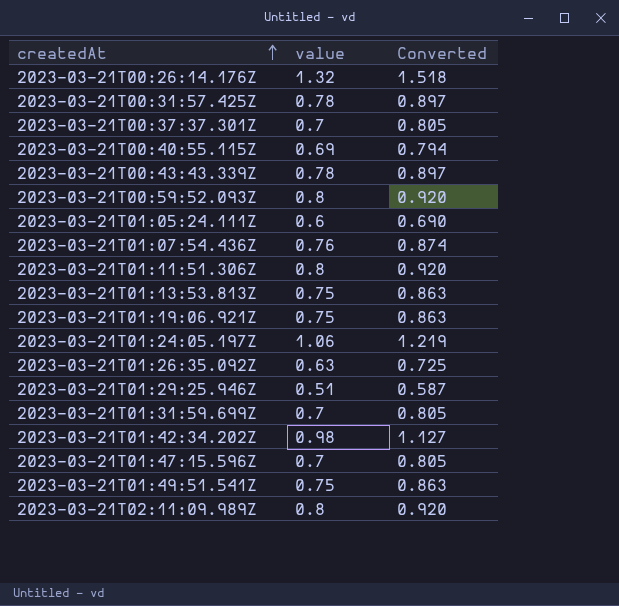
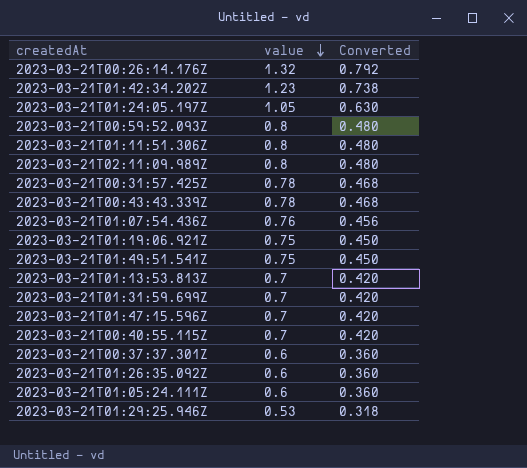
row order: createdAt ascending -> value descending
column Converted | formula: [value] * 1.15 -> [value] * 0.6
2023-03-21T01:42:34.202Z | value: 0.98 -> 1.23
2023-03-21T01:24:05.197Z | value: 1.06 -> 1.05
2023-03-21T01:13:53.813Z | value: 0.75 -> 0.7
2023-03-21T00:40:55.115Z | value: 0.69 -> 0.7
2023-03-21T00:37:37.301Z | value: 0.7 -> 0.6
2023-03-21T01:26:35.092Z | value: 0.63 -> 0.6
2023-03-21T01:29:25.946Z | value: 0.51 -> 0.53

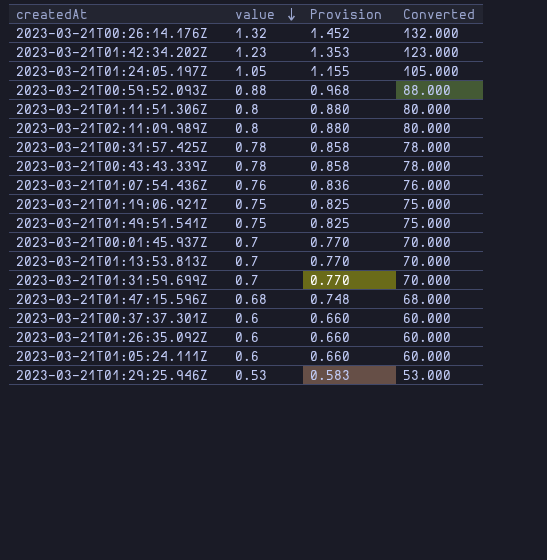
column Provision | formula: none -> [value] * 1.1
column Converted | formula: [value] * 0.6 -> [value] * 100
row 2023-03-21T00:40:55.115Z: 0.7 | 0.420 -> none
2023-03-21T00:59:52.093Z | value: 0.8 -> 0.88
row 2023-03-21T00:01:45.937Z: none -> 0.7 | 0.770 | 70.000
2023-03-21T01:47:15.596Z | value: 0.7 -> 0.68

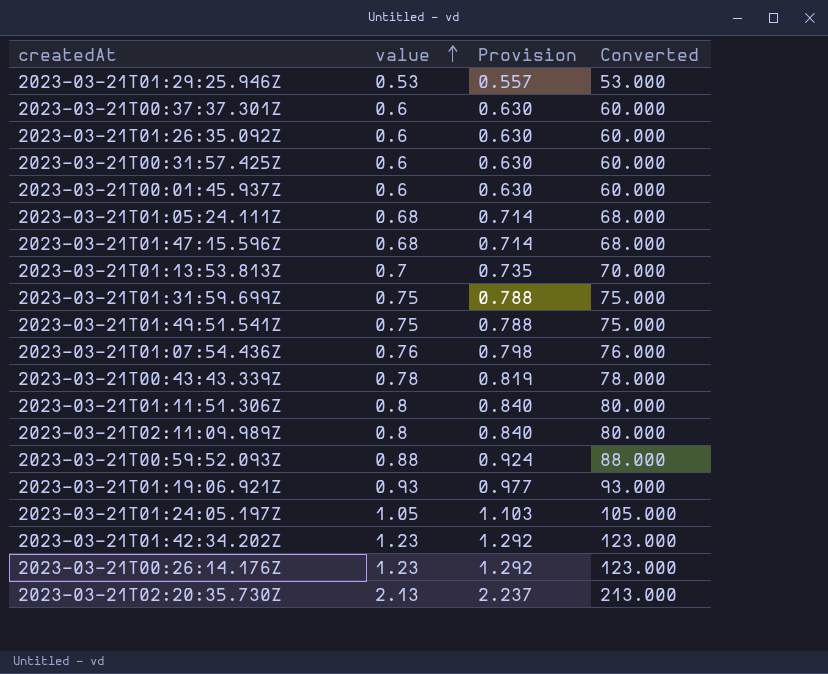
row order: value descending -> value ascending
column Provision | formula: [value] * 1.1 -> [value] * 1.05
2023-03-21T00:31:57.425Z | value: 0.78 -> 0.6
2023-03-21T00:31:57.425Z | Converted: 78.000 -> 60.000
2023-03-21T00:01:45.937Z | value: 0.7 -> 0.6
2023-03-21T00:01:45.937Z | Converted: 70.000 -> 60.000
2023-03-21T01:05:24.111Z | value: 0.6 -> 0.68
2023-03-21T01:05:24.111Z | Converted: 60.000 -> 68.000
2023-03-21T01:31:59.699Z | value: 0.7 -> 0.75
2023-03-21T01:31:59.699Z | Converted: 70.000 -> 75.000
2023-03-21T01:19:06.921Z | value: 0.75 -> 0.93
2023-03-21T01:19:06.921Z | Converted: 75.000 -> 93.000
2023-03-21T00:26:14.176Z | value: 1.32 -> 1.23
2023-03-21T00:26:14.176Z | Converted: 132.000 -> 123.000
row 2023-03-21T02:20:35.730Z: none -> 2.13 | 2.237 | 213.000

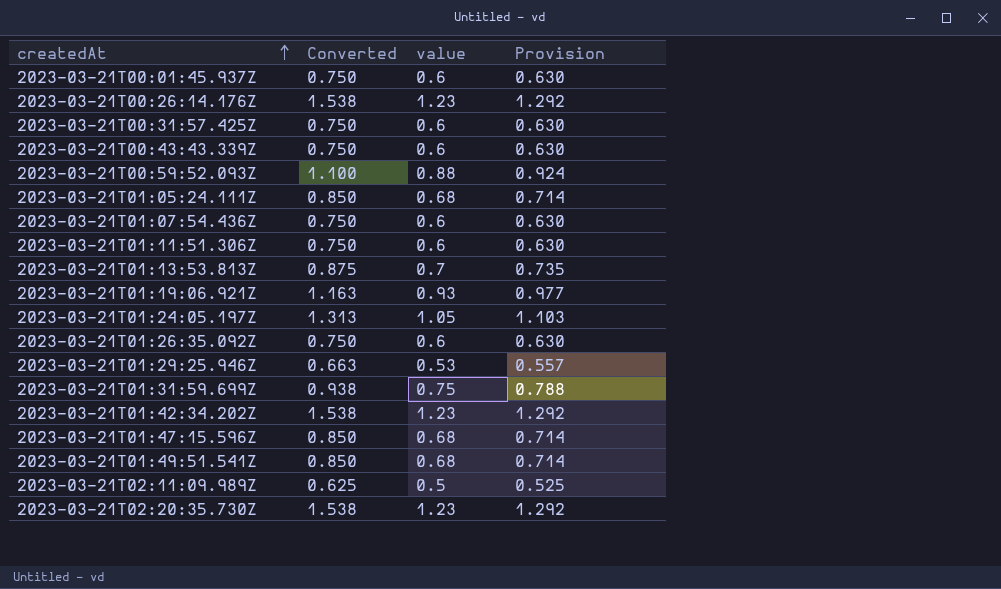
row order: value ascending -> createdAt ascending
column Converted | formula: [value] * 100 -> [value] * 1.25
column Converted | position: 4 -> 2
row 2023-03-21T00:37:37.301Z: 0.6 | 0.630 | 60.000 -> none
2023-03-21T00:43:43.339Z | value: 0.78 -> 0.6
2023-03-21T00:43:43.339Z | Provision: 0.819 -> 0.630
2023-03-21T01:07:54.436Z | value: 0.76 -> 0.6
2023-03-21T01:07:54.436Z | Provision: 0.798 -> 0.630
2023-03-21T01:11:51.306Z | value: 0.8 -> 0.6
2023-03-21T01:11:51.306Z | Provision: 0.840 -> 0.630
2023-03-21T01:49:51.541Z | value: 0.75 -> 0.68
2023-03-21T01:49:51.541Z | Provision: 0.788 -> 0.714
2023-03-21T02:11:09.989Z | value: 0.8 -> 0.5
2023-03-21T02:11:09.989Z | Provision: 0.840 -> 0.525
2023-03-21T02:20:35.730Z | value: 2.13 -> 1.23
2023-03-21T02:20:35.730Z | Provision: 2.237 -> 1.292

